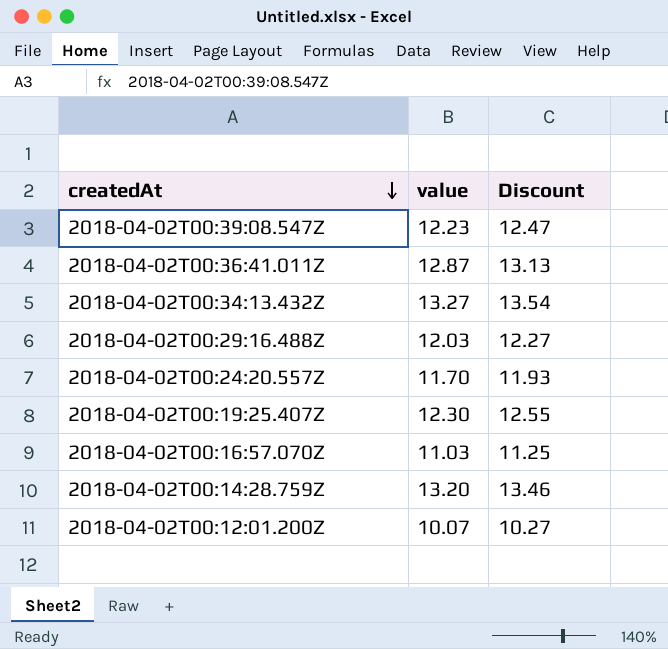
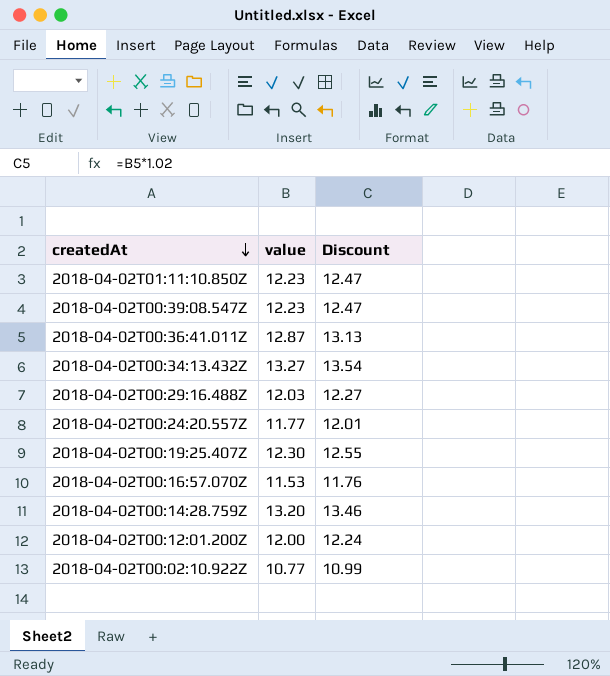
row 2018-04-02T01:11:10.850Z: none -> 12.23 | 12.47
2018-04-02T00:24:20.557Z | value: 11.70 -> 11.77
2018-04-02T00:24:20.557Z | Discount: 11.93 -> 12.01
2018-04-02T00:16:57.070Z | value: 11.03 -> 11.53
2018-04-02T00:16:57.070Z | Discount: 11.25 -> 11.76
2018-04-02T00:12:01.200Z | value: 10.07 -> 12.00
2018-04-02T00:12:01.200Z | Discount: 10.27 -> 12.24
row 2018-04-02T00:02:10.922Z: none -> 10.77 | 10.99

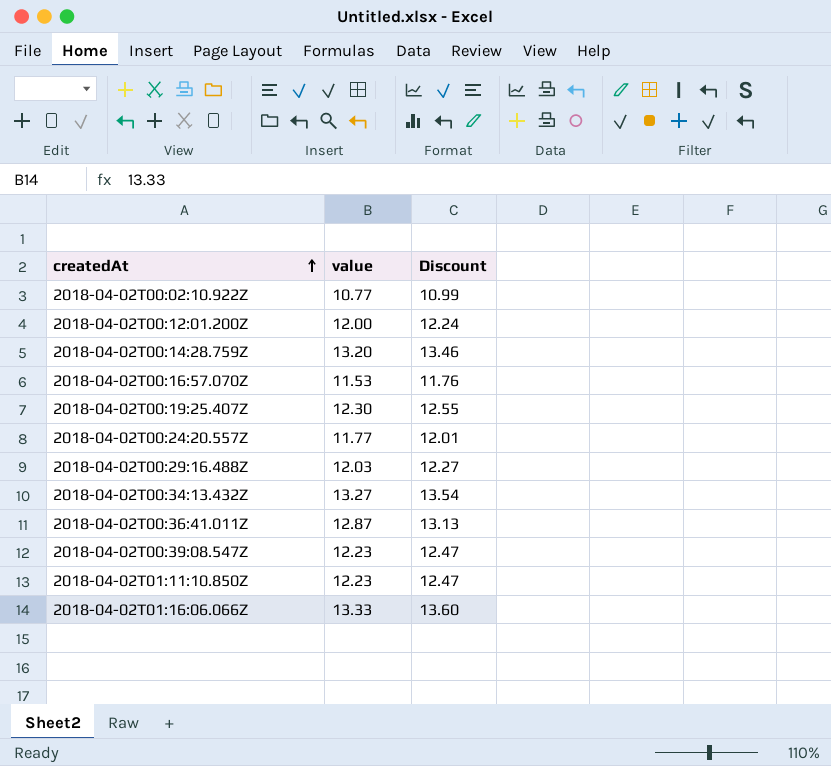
row order: createdAt descending -> createdAt ascending
row 2018-04-02T01:16:06.066Z: none -> 13.33 | 13.60

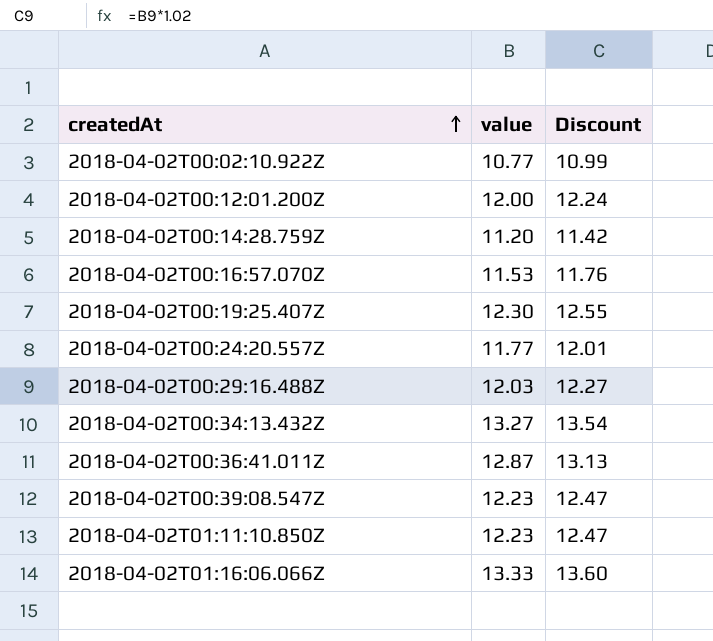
2018-04-02T00:14:28.759Z | value: 13.20 -> 11.20
2018-04-02T00:14:28.759Z | Discount: 13.46 -> 11.42

